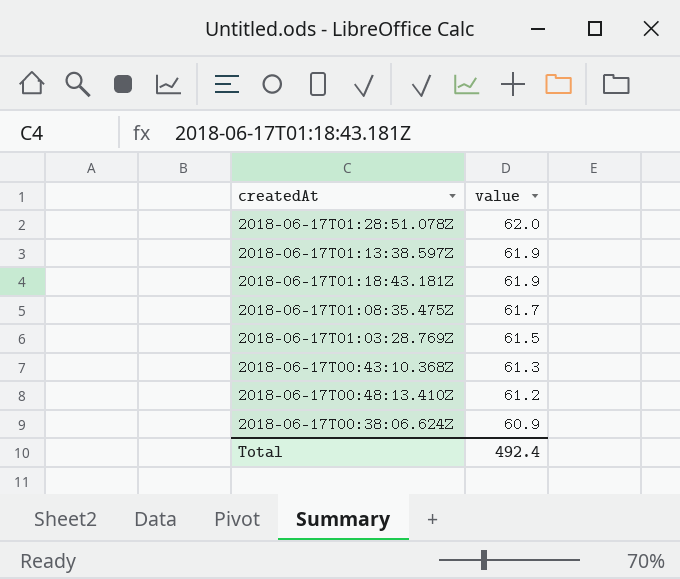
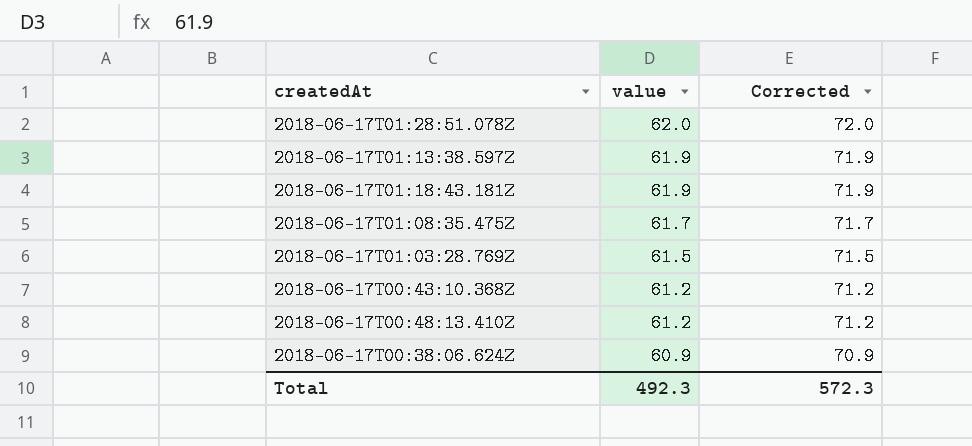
column Corrected | formula: none -> [value] + 10
2018-06-17T00:43:10.368Z | value: 61.3 -> 61.2
Total | value: 492.4 -> 492.3

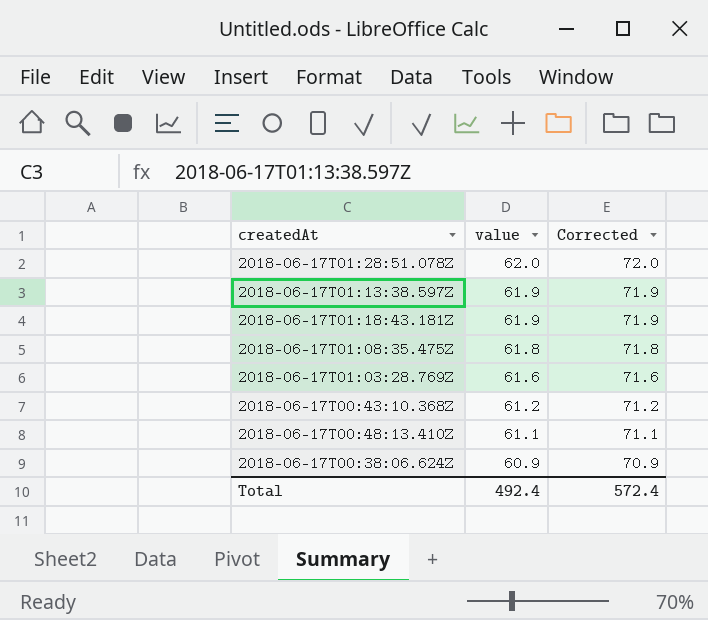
2018-06-17T01:08:35.475Z | value: 61.7 -> 61.8
2018-06-17T01:08:35.475Z | Corrected: 71.7 -> 71.8
2018-06-17T01:03:28.769Z | value: 61.5 -> 61.6
2018-06-17T01:03:28.769Z | Corrected: 71.5 -> 71.6
2018-06-17T00:48:13.410Z | value: 61.2 -> 61.1
2018-06-17T00:48:13.410Z | Corrected: 71.2 -> 71.1
Total | value: 492.3 -> 492.4
Total | Corrected: 572.3 -> 572.4

